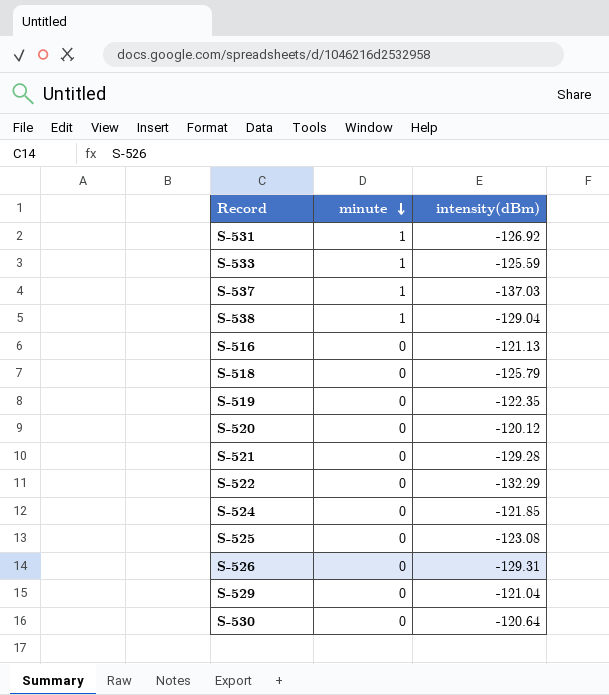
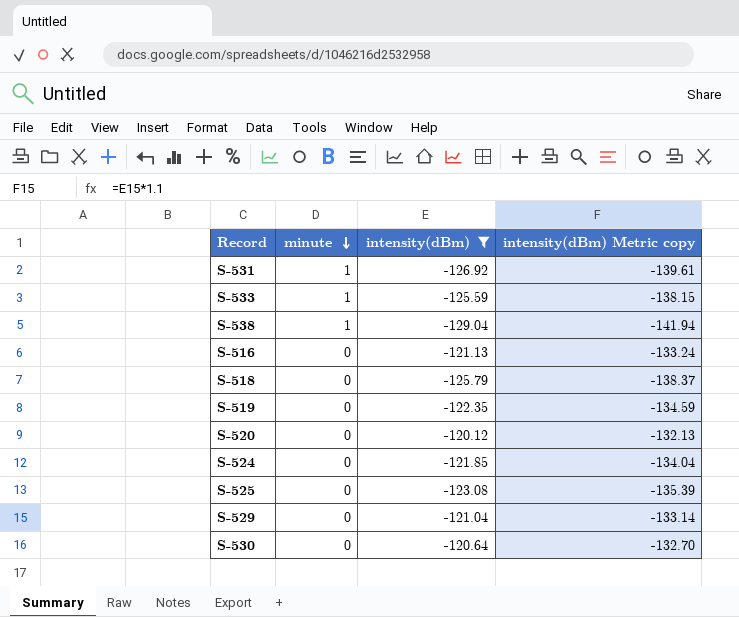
filter: none -> intensity(dBm) >= -129.04
column intensity(dBm) Metric copy | formula: none -> [intensity(dBm)] * 1.1

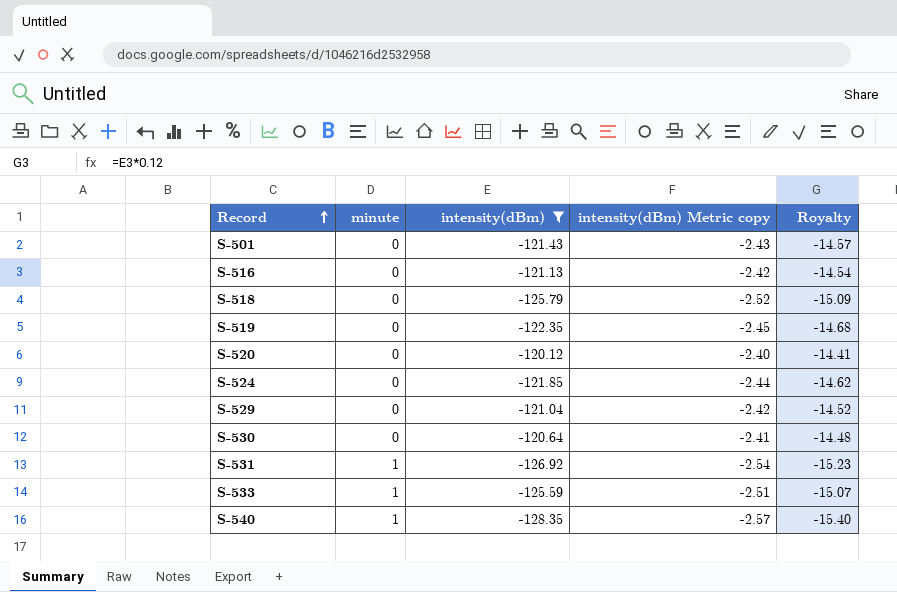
row order: minute descending -> Record ascending
column intensity(dBm) Metric copy | formula: [intensity(dBm)] * 1.1 -> [intensity(dBm)] * 0.02
column Royalty | formula: none -> [intensity(dBm)] * 0.12
row S-538: 1 | -129.04 | -141.94 -> none
row S-525: 0 | -123.08 | -135.39 -> none
row S-501: none -> 0 | -121.43 | -2.43 | -14.57
row S-540: none -> 1 | -128.35 | -2.57 | -15.40

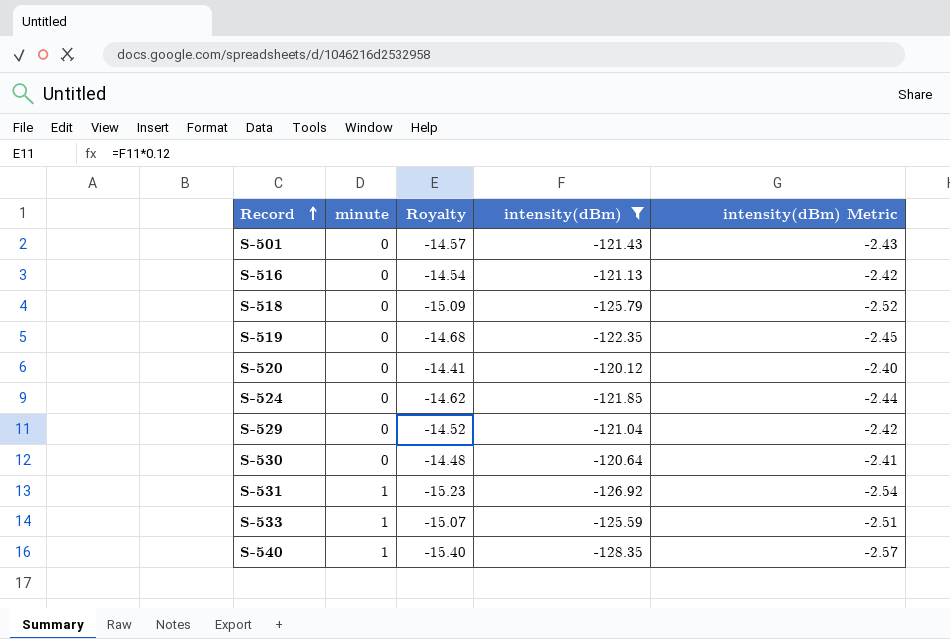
column Royalty | position: 5 -> 3
column name: intensity(dBm) Metric copy -> intensity(dBm) Metric

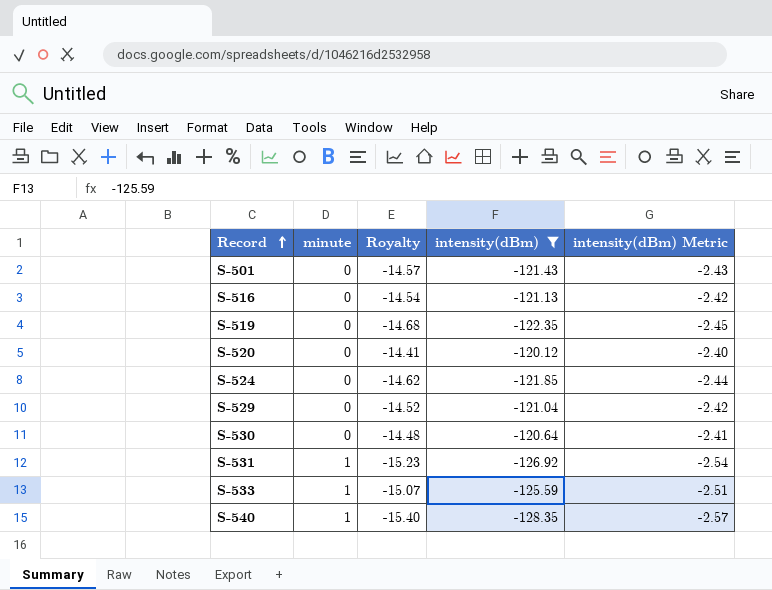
row S-518: 0 | -15.09 | -125.79 | -2.52 -> none

